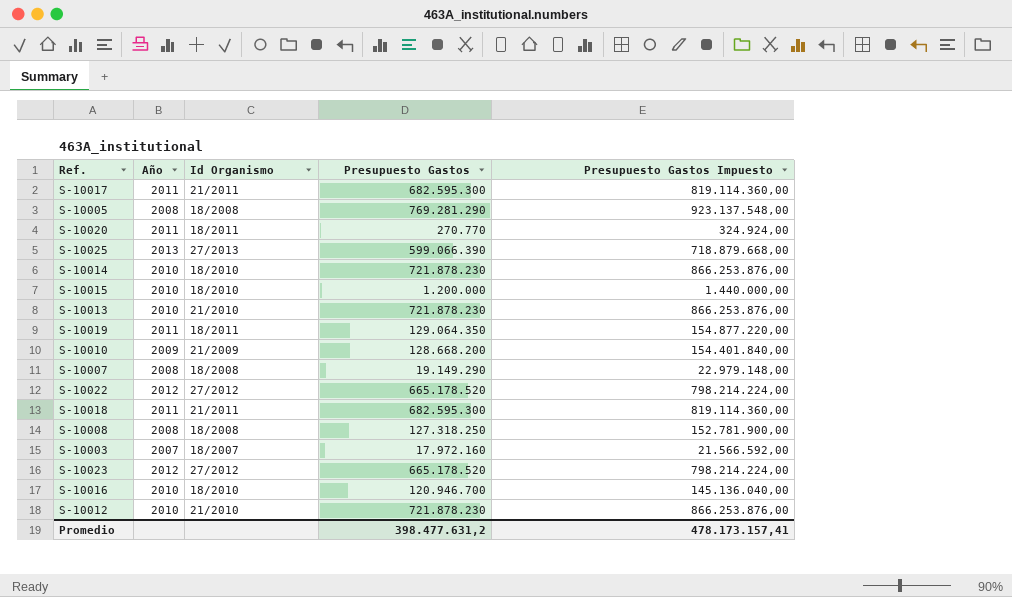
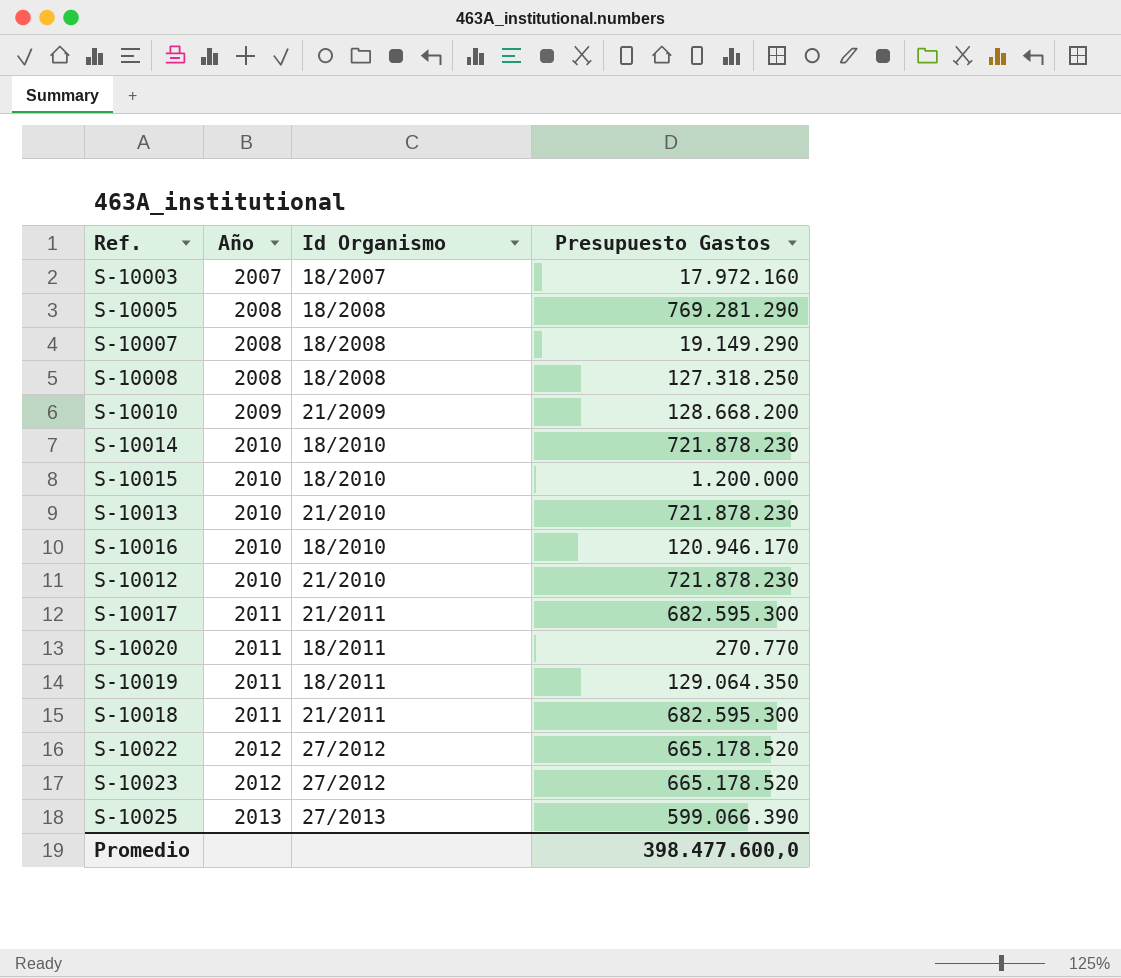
row order: none -> Año ascending
column Presupuesto Gastos Impuesto | formula: [Presupuesto Gastos] * 1,2 -> none
S-10016 | Presupuesto Gastos: 120.946.700 -> 120.946.170
Promedio | Presupuesto Gastos: 398.477.631,2 -> 398.477.600,0

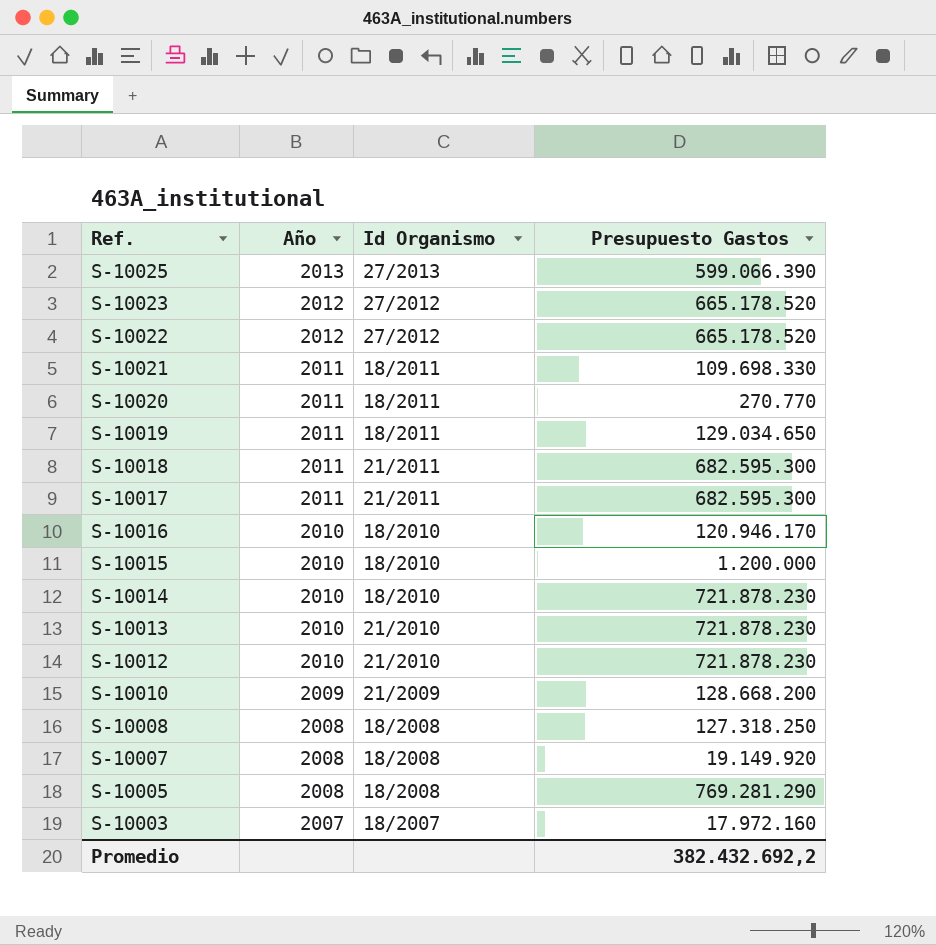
row order: Año ascending -> Ref. descending
row S-10021: none -> 2011 | 18/2011 | 109.698.330
S-10019 | Presupuesto Gastos: 129.064.350 -> 129.034.650
S-10007 | Presupuesto Gastos: 19.149.290 -> 19.149.920
Promedio | Presupuesto Gastos: 398.477.600,0 -> 382.432.692,2

